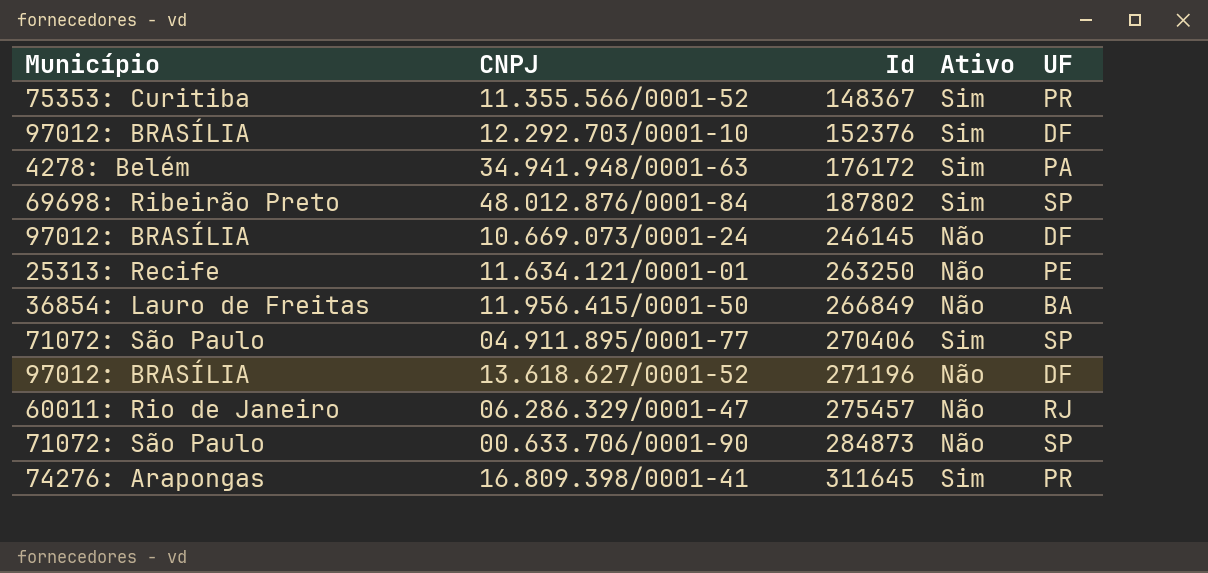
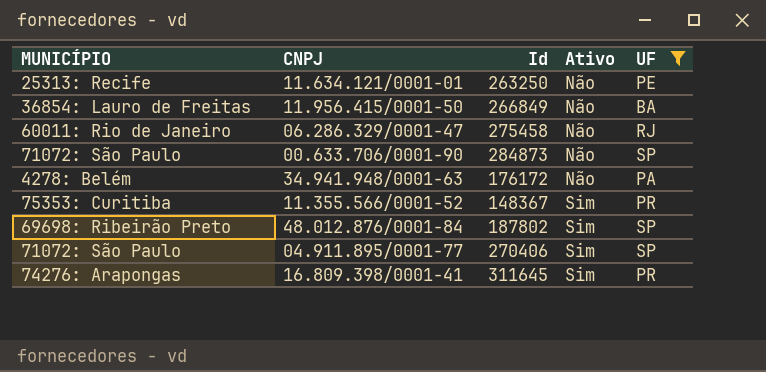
filter: none -> UF != DF
row order: Id ascending -> Ativo ascending
column name: Município -> MUNICÍPIO
06.286.329/0001-47 | Id: 275457 -> 275458
34.941.948/0001-63 | Ativo: Sim -> Não

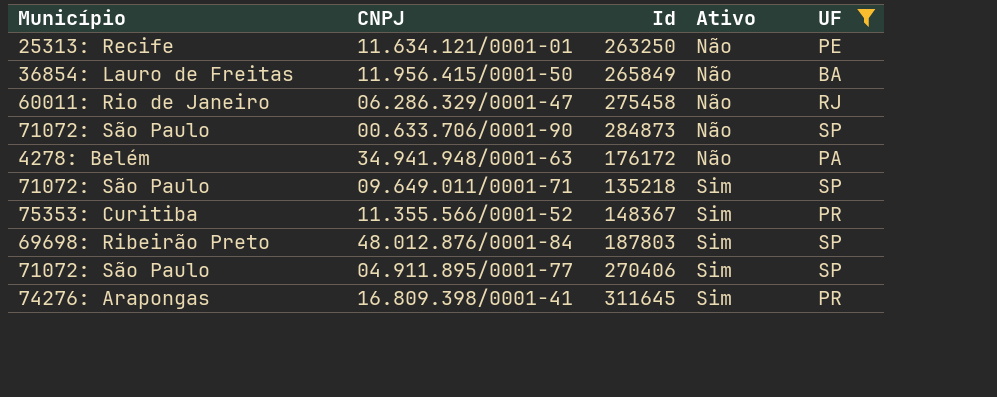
column name: MUNICÍPIO -> Município
11.956.415/0001-50 | Id: 266849 -> 265849
row 09.649.011/0001-71: none -> 71072: São Paulo | 135218 | Sim | SP
48.012.876/0001-84 | Id: 187802 -> 187803

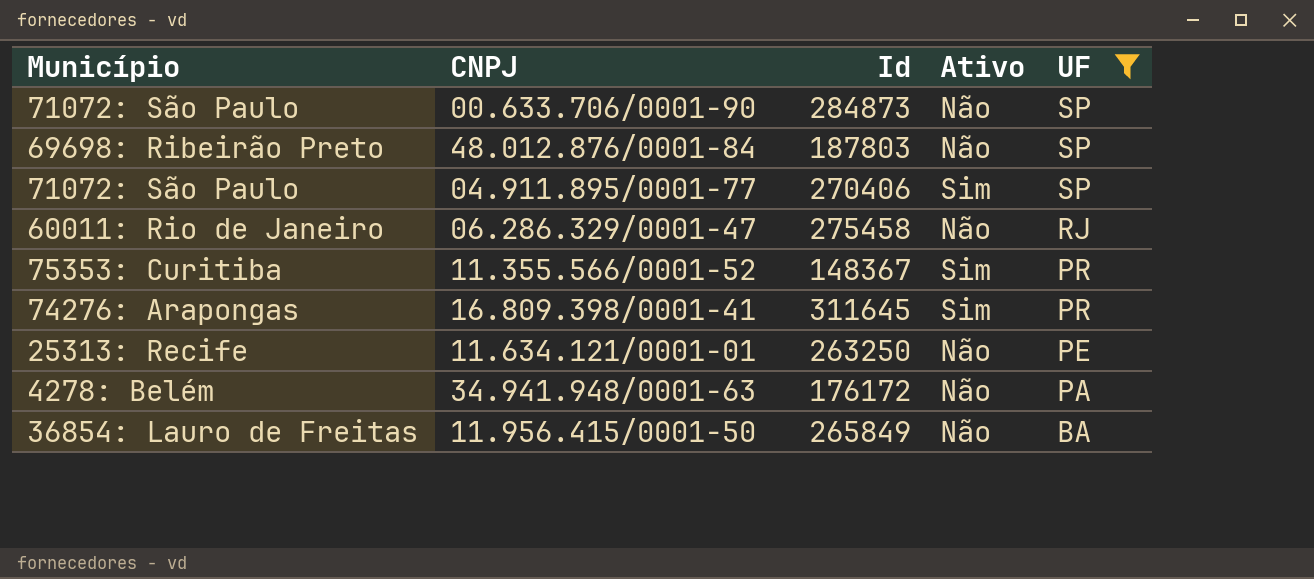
row order: Ativo ascending -> UF descending
row 09.649.011/0001-71: 71072: São Paulo | 135218 | Sim | SP -> none
48.012.876/0001-84 | Ativo: Sim -> Não

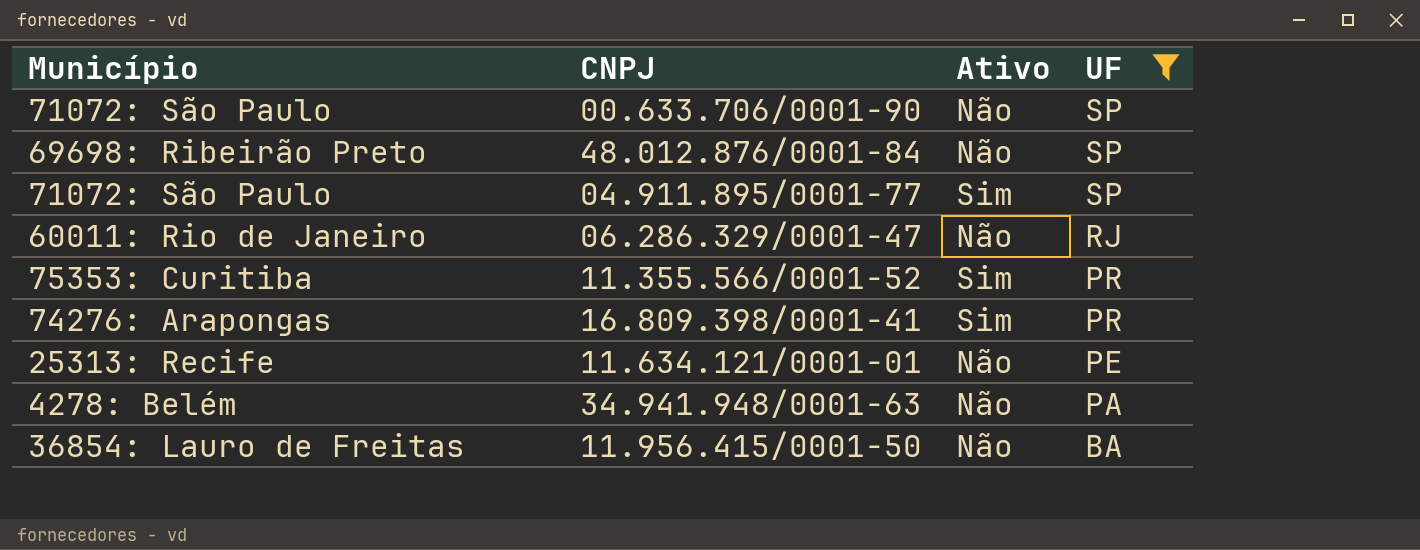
column Id | position: 3 -> none

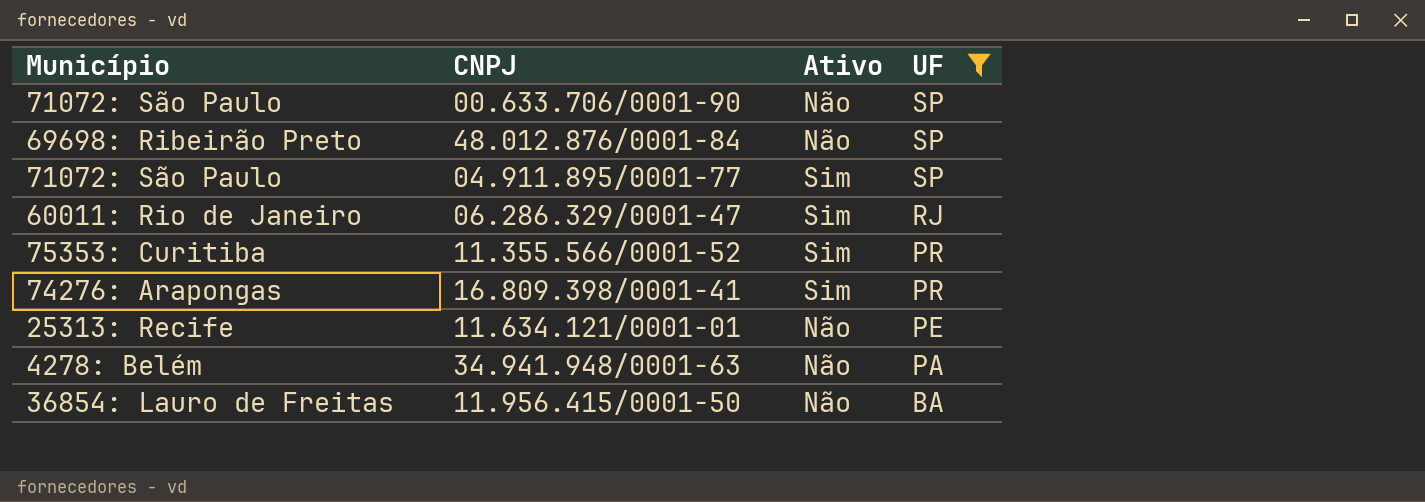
06.286.329/0001-47 | Ativo: Não -> Sim

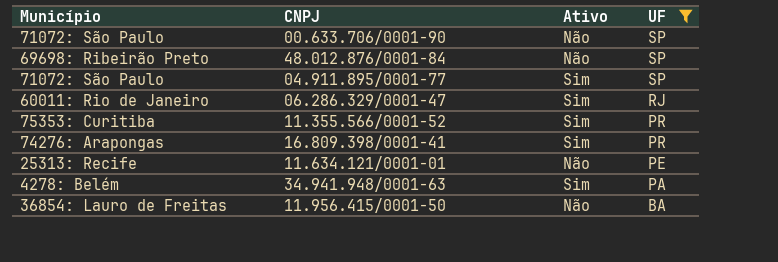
34.941.948/0001-63 | Ativo: Não -> Sim

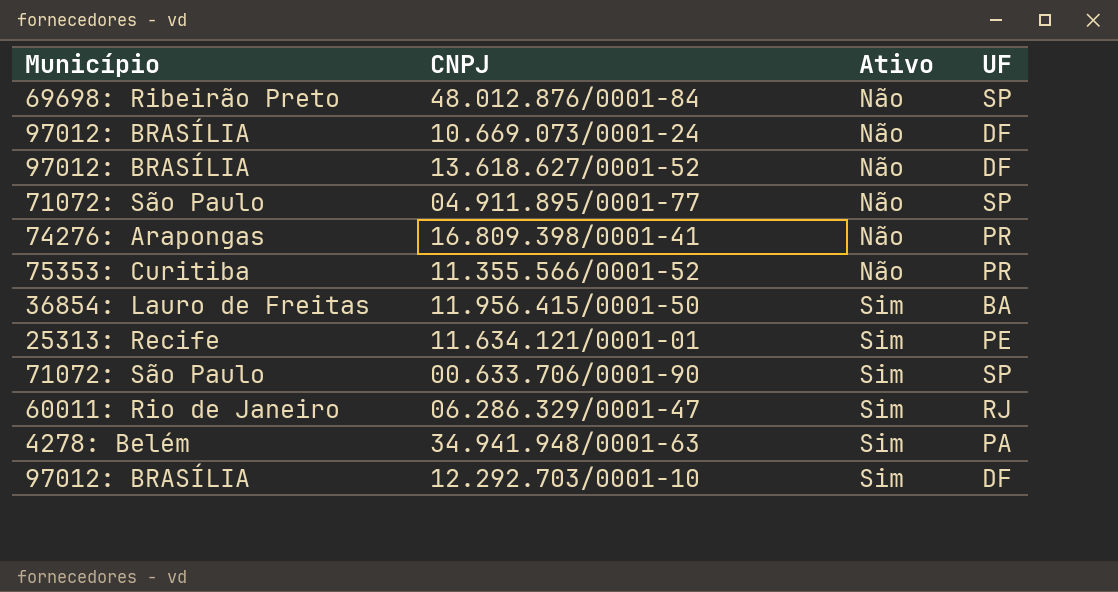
filter: UF != DF -> none
row order: UF descending -> Ativo ascending
04.911.895/0001-77 | Ativo: Sim -> Não
16.809.398/0001-41 | Ativo: Sim -> Não
11.355.566/0001-52 | Ativo: Sim -> Não
11.956.415/0001-50 | Ativo: Não -> Sim
11.634.121/0001-01 | Ativo: Não -> Sim
00.633.706/0001-90 | Ativo: Não -> Sim

